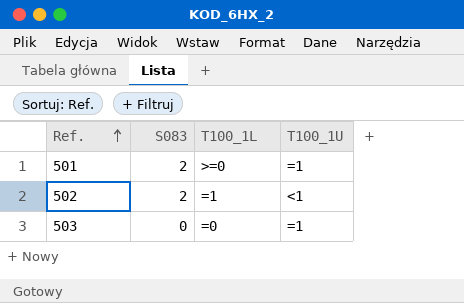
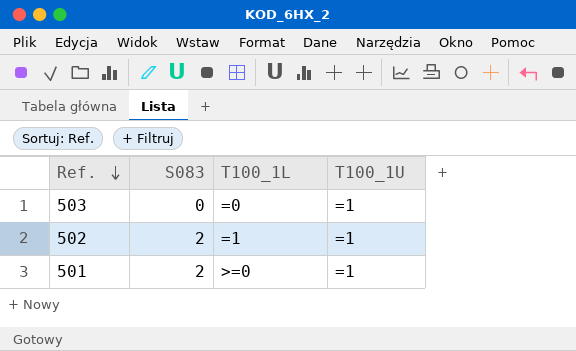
row order: Ref. ascending -> Ref. descending
502 | T100_1U: <1 -> =1

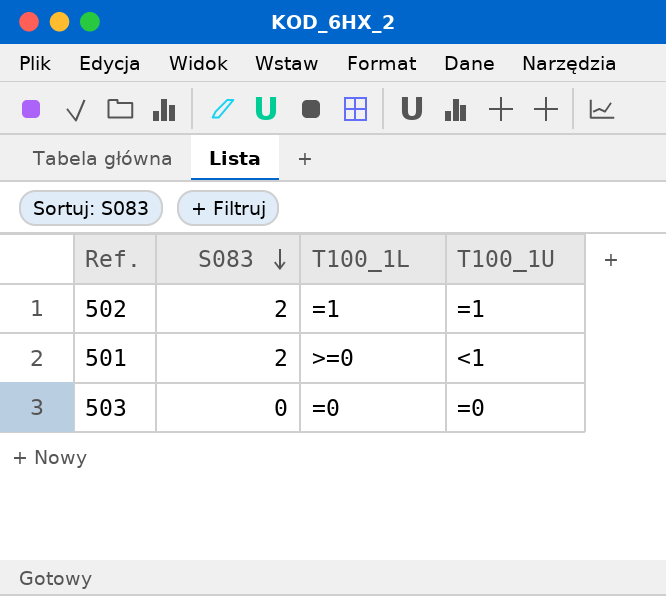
row order: Ref. descending -> S083 descending
501 | T100_1U: =1 -> <1
503 | T100_1U: =1 -> =0

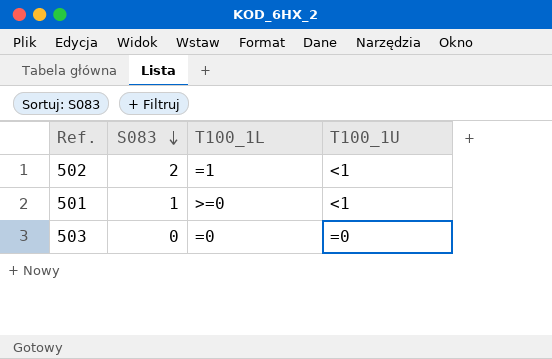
502 | T100_1U: =1 -> <1
501 | S083: 2 -> 1

